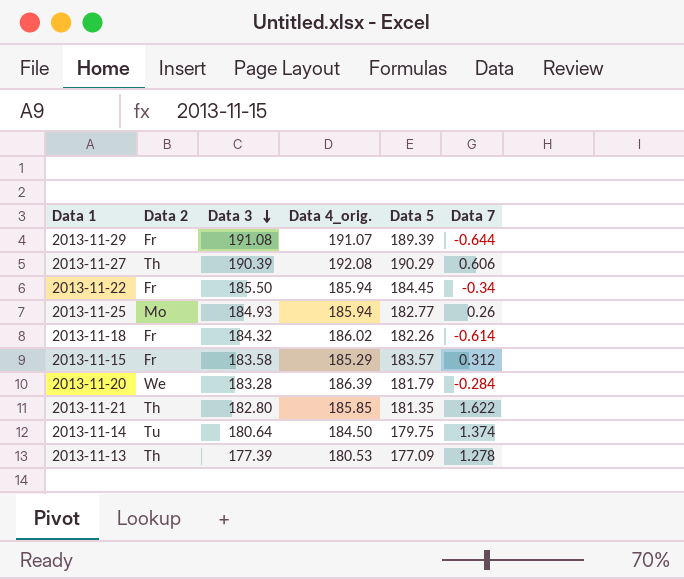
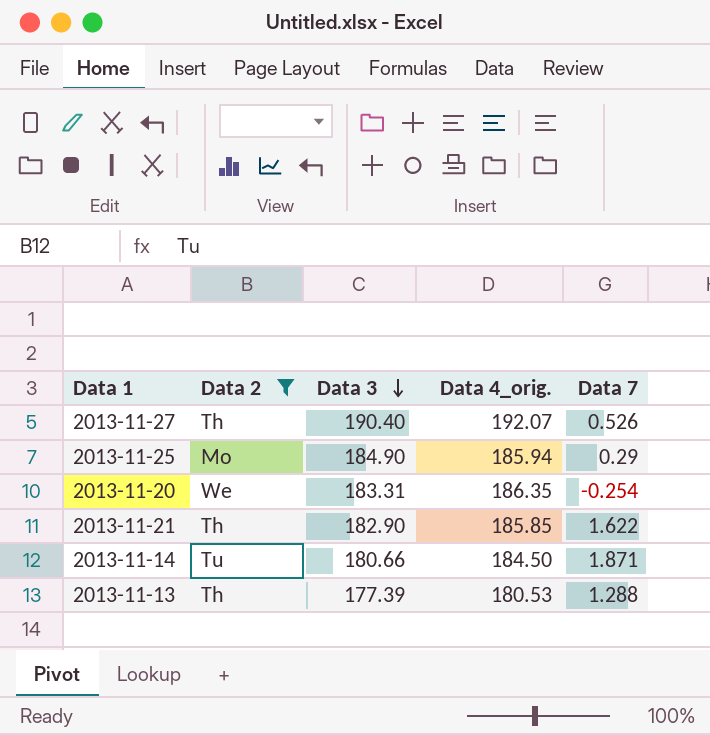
filter: none -> Data 2 != Fr
column Data 5 | position: 5 -> none
2013-11-27 | Data 3: 190.39 -> 190.40
2013-11-27 | Data 4_orig.: 192.08 -> 192.07
2013-11-27 | Data 7: 0.606 -> 0.526
2013-11-25 | Data 3: 184.93 -> 184.90
2013-11-25 | Data 7: 0.26 -> 0.29
2013-11-20 | Data 3: 183.28 -> 183.31
2013-11-20 | Data 4_orig.: 186.39 -> 186.35
2013-11-20 | Data 7: -0.284 -> -0.254
2013-11-21 | Data 3: 182.80 -> 182.90
2013-11-14 | Data 3: 180.64 -> 180.66
2013-11-14 | Data 7: 1.374 -> 1.871
2013-11-13 | Data 7: 1.278 -> 1.288

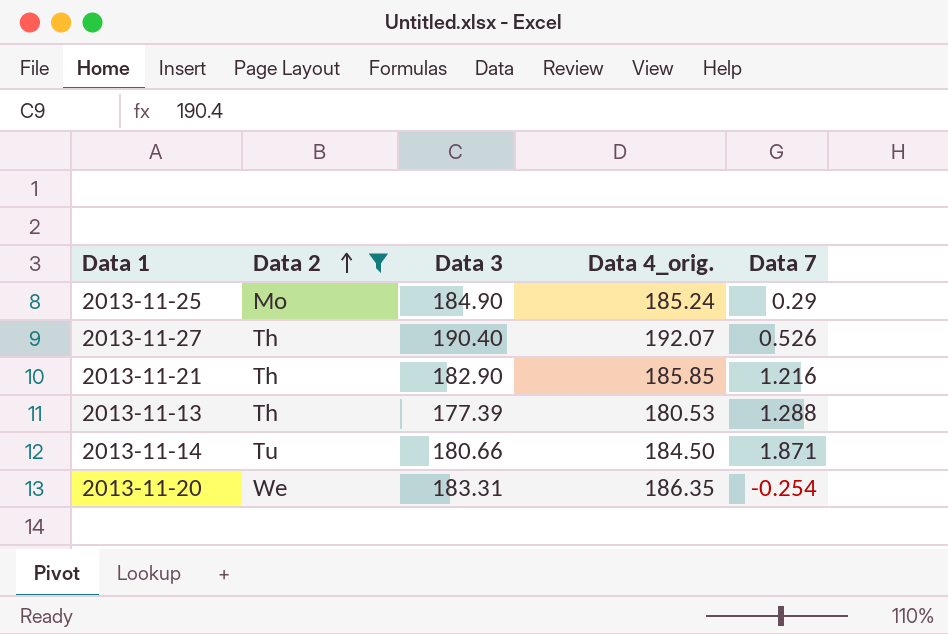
row order: Data 3 descending -> Data 2 ascending
2013-11-25 | Data 4_orig.: 185.94 -> 185.24
2013-11-21 | Data 7: 1.622 -> 1.216

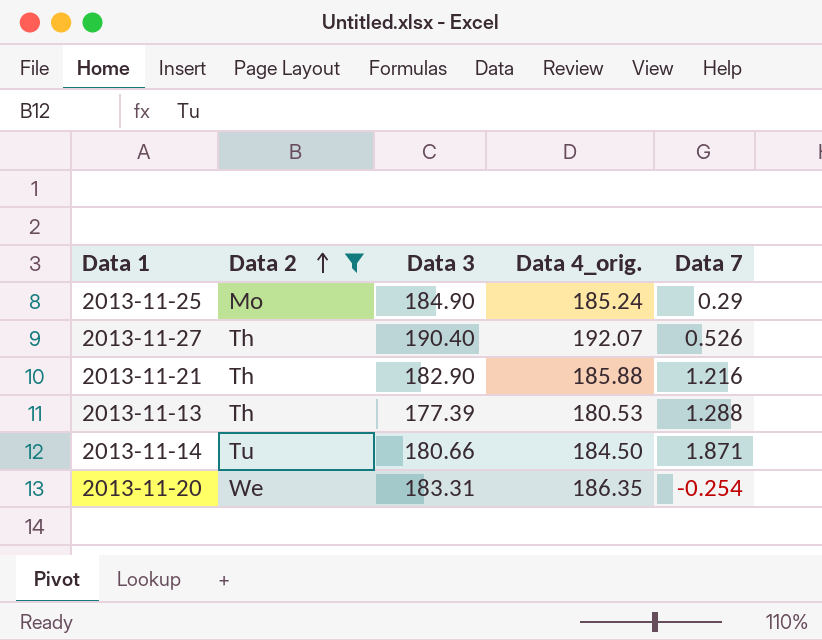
2013-11-21 | Data 4_orig.: 185.85 -> 185.88

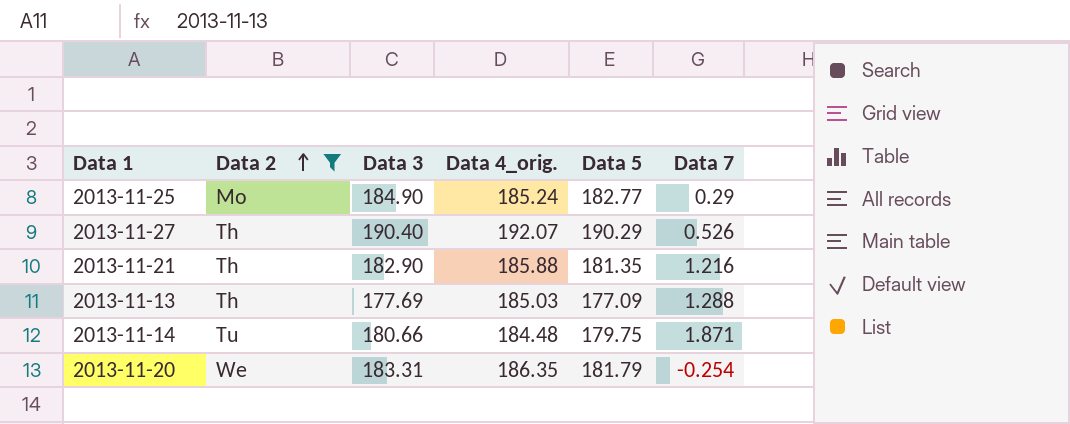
column Data 5 | position: none -> 5
2013-11-13 | Data 3: 177.39 -> 177.69
2013-11-13 | Data 4_orig.: 180.53 -> 185.03
2013-11-14 | Data 4_orig.: 184.50 -> 184.48

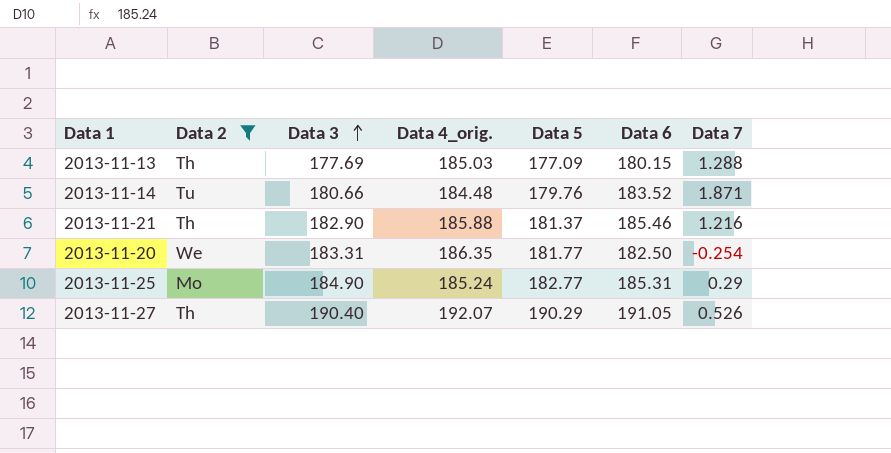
row order: Data 2 ascending -> Data 3 ascending
column Data 6 | position: none -> 6
2013-11-14 | Data 5: 179.75 -> 179.76
2013-11-21 | Data 5: 181.35 -> 181.37
2013-11-20 | Data 5: 181.79 -> 181.77

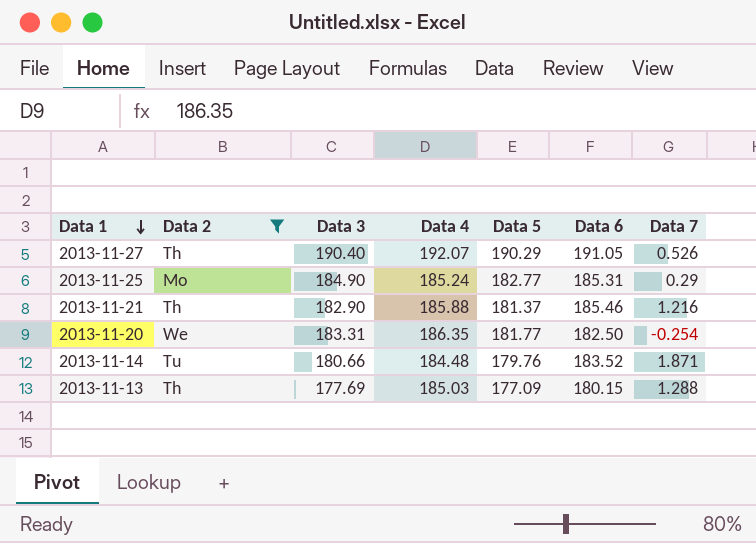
row order: Data 3 ascending -> Data 1 descending
column name: Data 4_orig. -> Data 4

